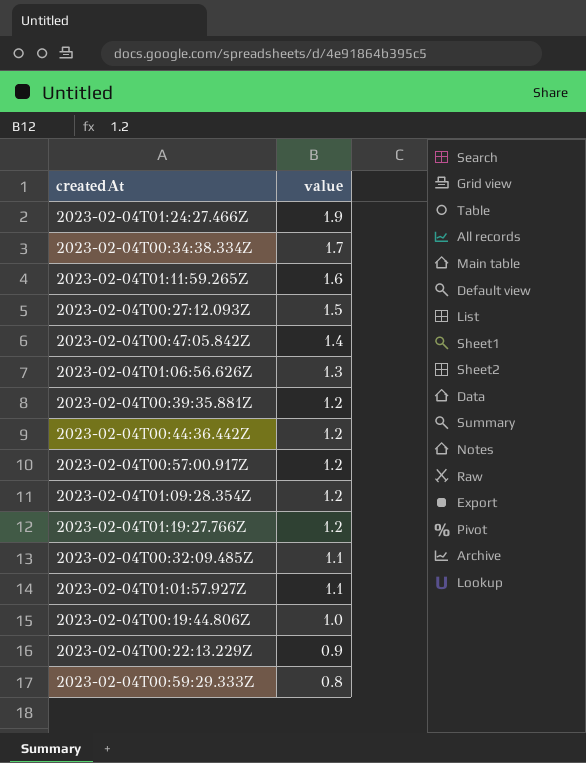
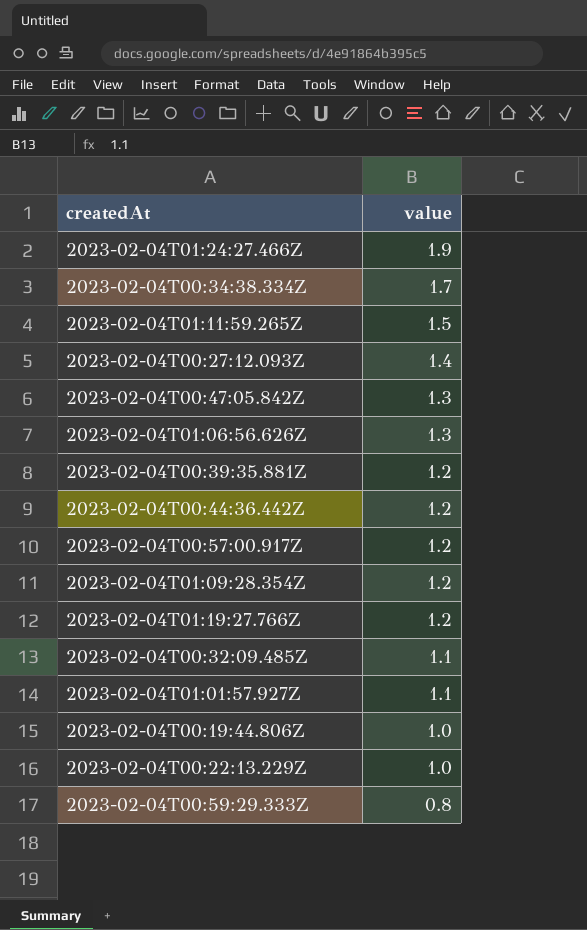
2023-02-04T01:11:59.265Z | value: 1.6 -> 1.5
2023-02-04T00:27:12.093Z | value: 1.5 -> 1.4
2023-02-04T00:47:05.842Z | value: 1.4 -> 1.3
2023-02-04T00:22:13.229Z | value: 0.9 -> 1.0

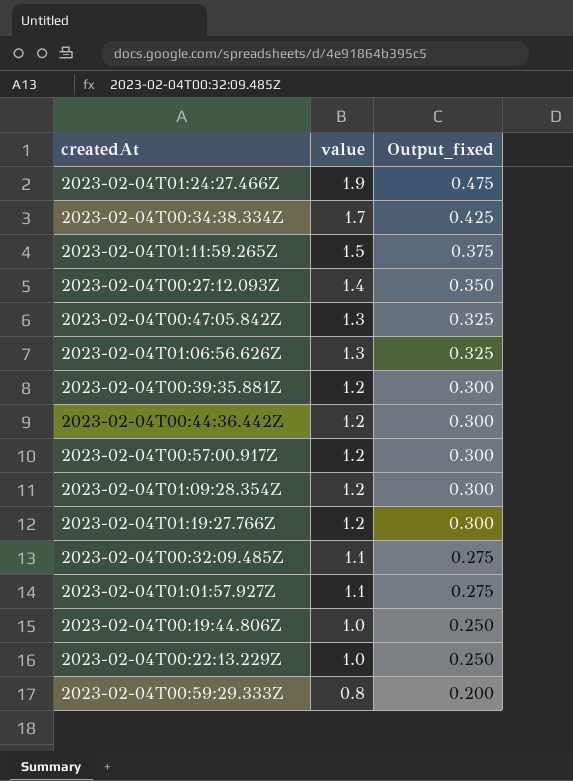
column Output_fixed | formula: none -> [value] * 0.25

